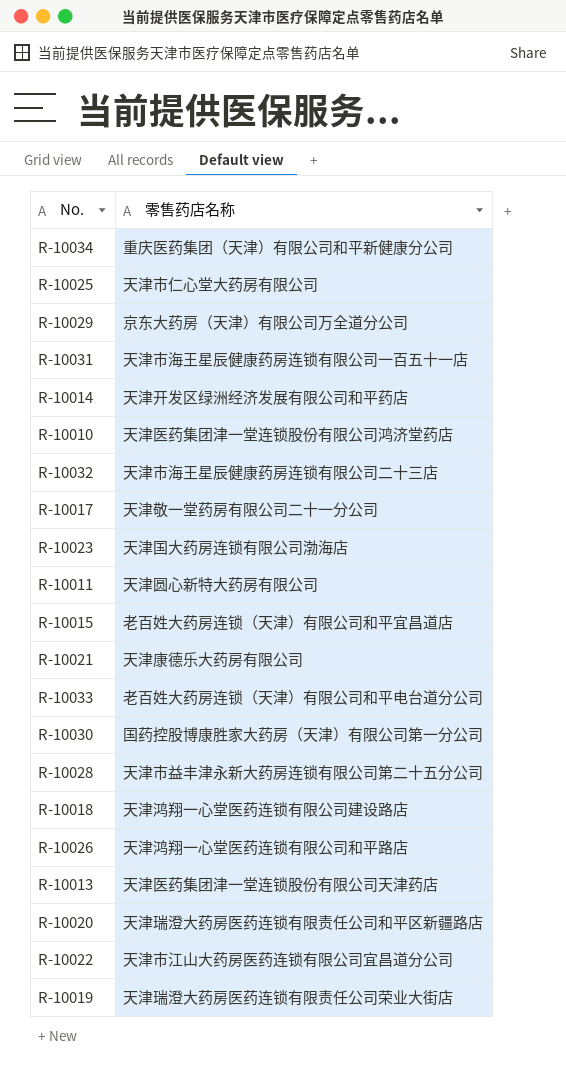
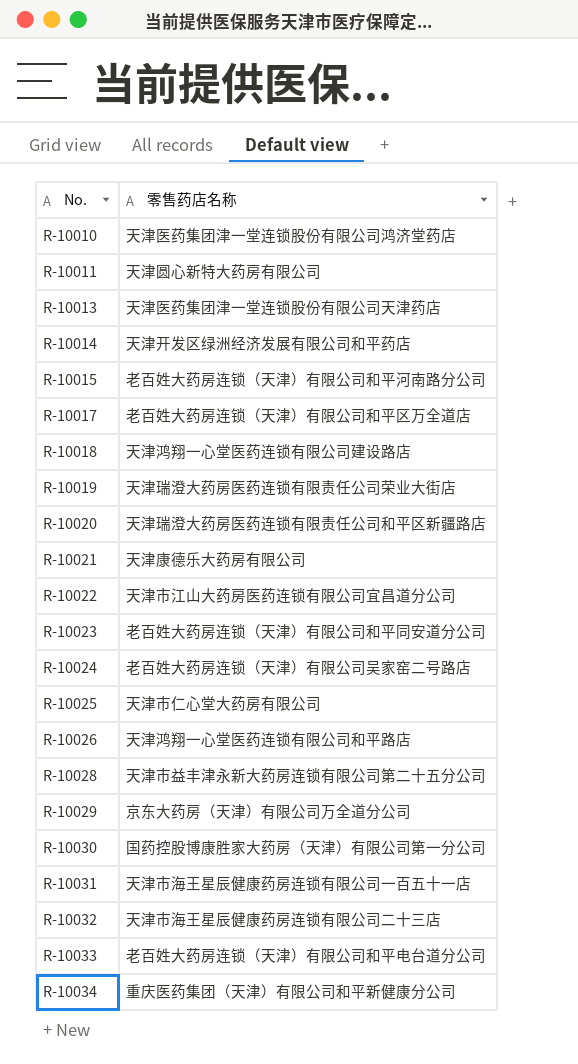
row order: none -> No. ascending
R-10015 | 零售药店名称: 老百姓大药房连锁（天津）有限公司和平宜昌道店 -> 老百姓大药房连锁（天津）有限公司和平河南路分公司
R-10017 | 零售药店名称: 天津敬一堂药房有限公司二十一分公司 -> 老百姓大药房连锁（天津）有限公司和平区万全道店
R-10023 | 零售药店名称: 天津国大药房连锁有限公司渤海店 -> 老百姓大药房连锁（天津）有限公司和平同安道分公司
row R-10024: none -> 老百姓大药房连锁（天津）有限公司吴家窑二号路店

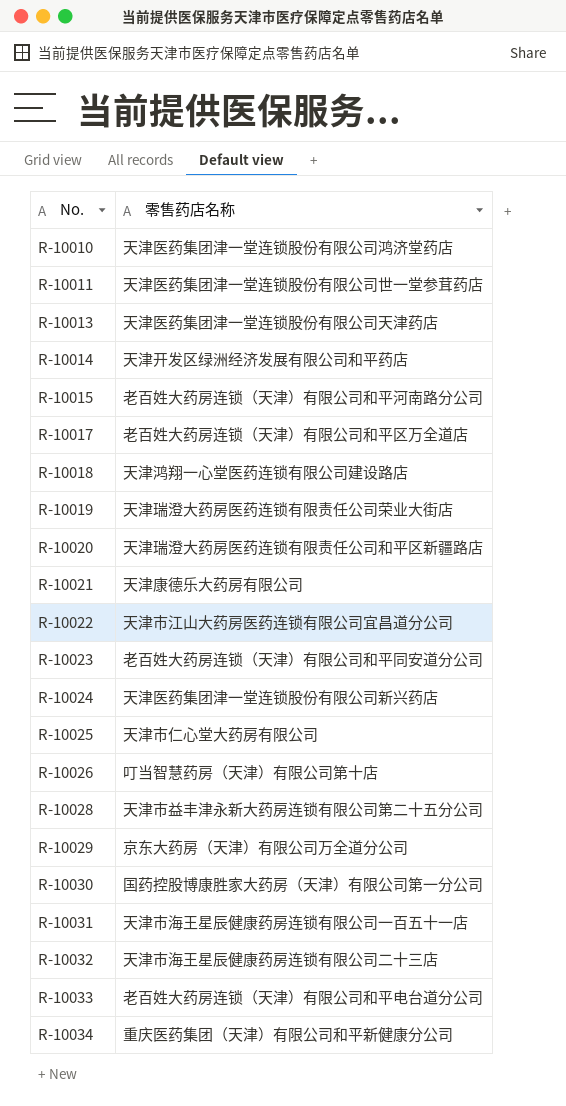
R-10011 | 零售药店名称: 天津圆心新特大药房有限公司 -> 天津医药集团津一堂连锁股份有限公司世一堂参茸药店
R-10024 | 零售药店名称: 老百姓大药房连锁（天津）有限公司吴家窑二号路店 -> 天津医药集团津一堂连锁股份有限公司新兴药店
R-10026 | 零售药店名称: 天津鸿翔一心堂医药连锁有限公司和平路店 -> 叮当智慧药房（天津）有限公司第十店

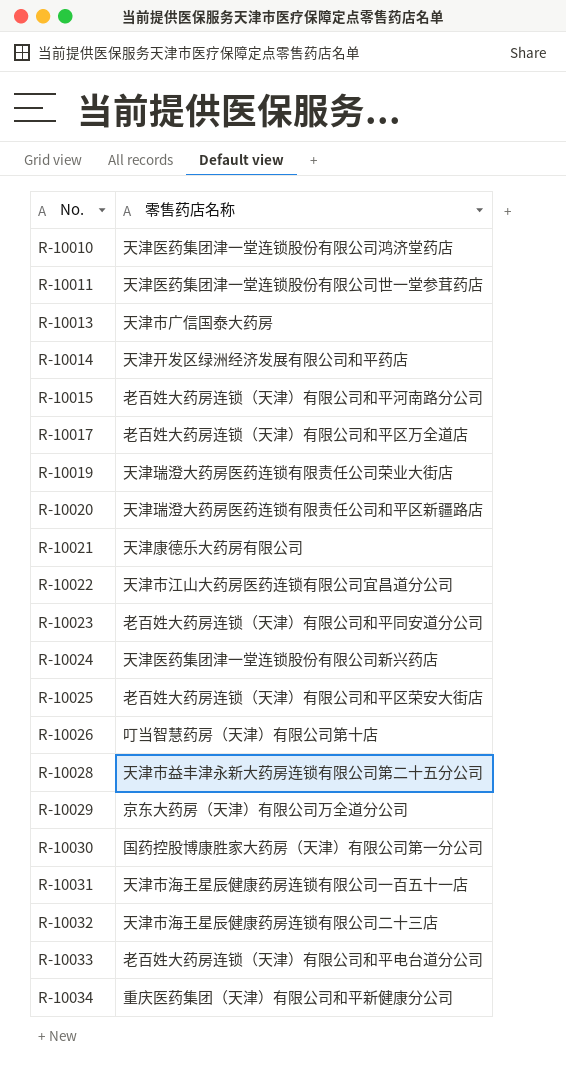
row R-10018: 天津鸿翔一心堂医药连锁有限公司建设路店 -> none
R-10013 | 零售药店名称: 天津医药集团津一堂连锁股份有限公司天津药店 -> 天津市广信国泰大药房
R-10025 | 零售药店名称: 天津市仁心堂大药房有限公司 -> 老百姓大药房连锁（天津）有限公司和平区荣安大街店

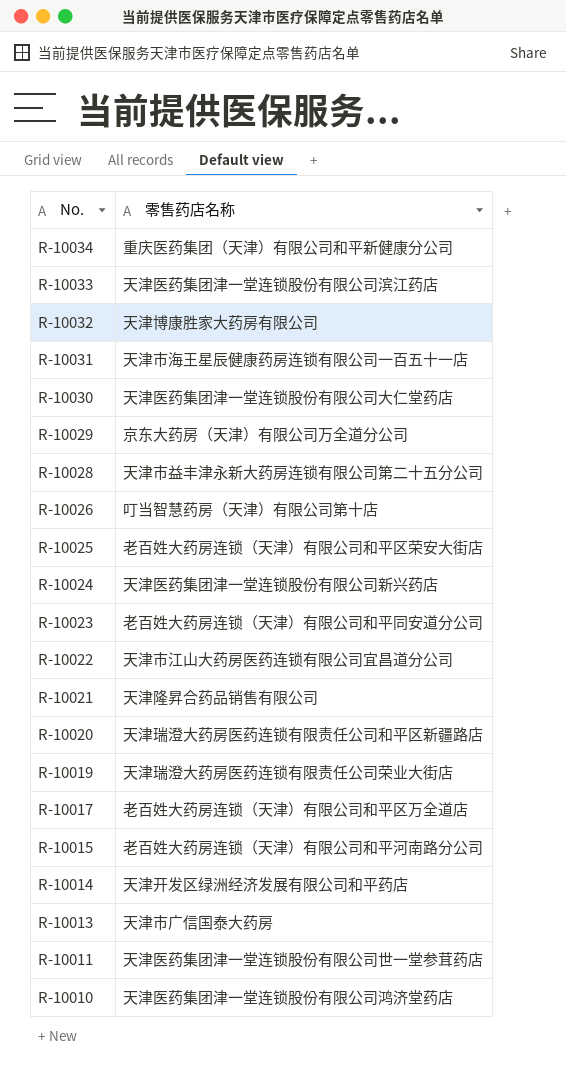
row order: No. ascending -> No. descending
R-10033 | 零售药店名称: 老百姓大药房连锁（天津）有限公司和平电台道分公司 -> 天津医药集团津一堂连锁股份有限公司滨江药店
R-10032 | 零售药店名称: 天津市海王星辰健康药房连锁有限公司二十三店 -> 天津博康胜家大药房有限公司
R-10030 | 零售药店名称: 国药控股博康胜家大药房（天津）有限公司第一分公司 -> 天津医药集团津一堂连锁股份有限公司大仁堂药店
R-10021 | 零售药店名称: 天津康德乐大药房有限公司 -> 天津隆昇合药品销售有限公司

